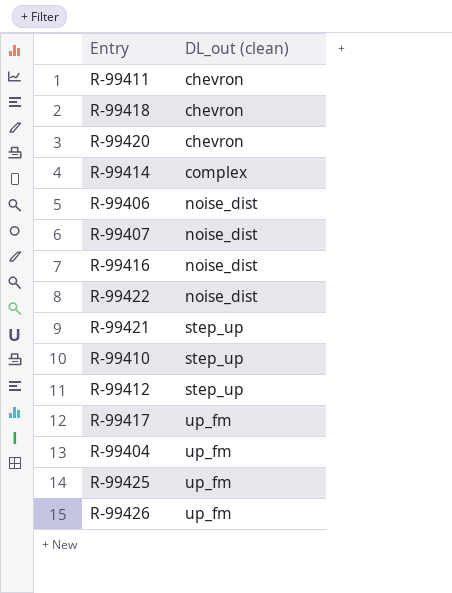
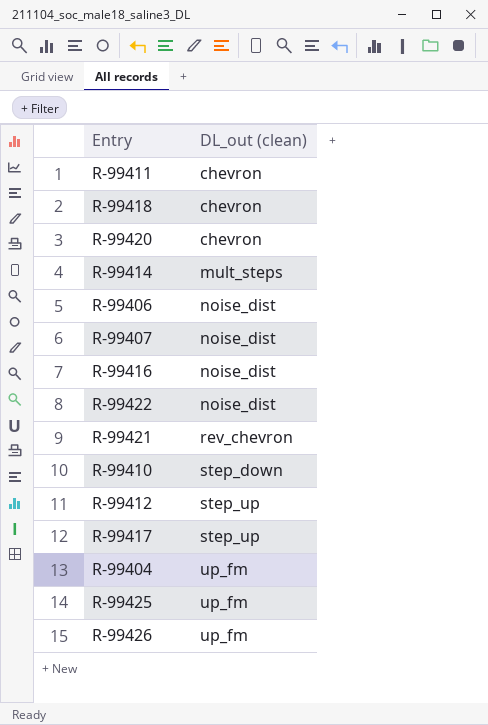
R-99414 | DL_out (clean): complex -> mult_steps
R-99421 | DL_out (clean): step_up -> rev_chevron
R-99410 | DL_out (clean): step_up -> step_down
R-99417 | DL_out (clean): up_fm -> step_up

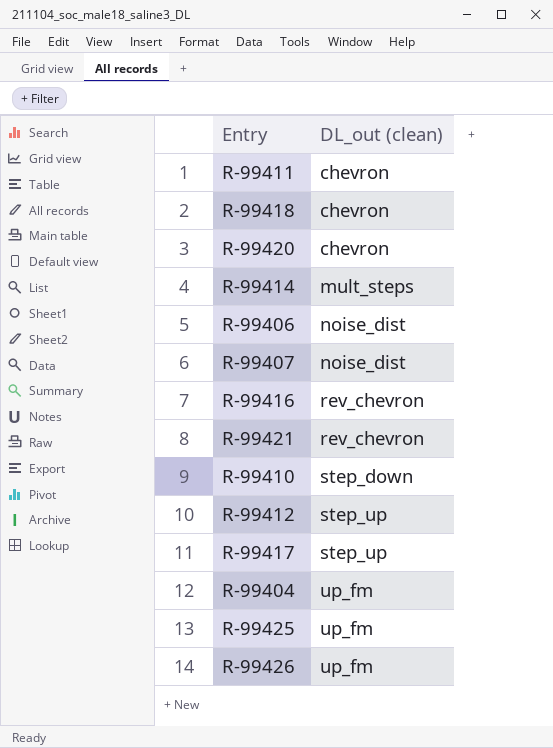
row R-99422: noise_dist -> none
R-99416 | DL_out (clean): noise_dist -> rev_chevron

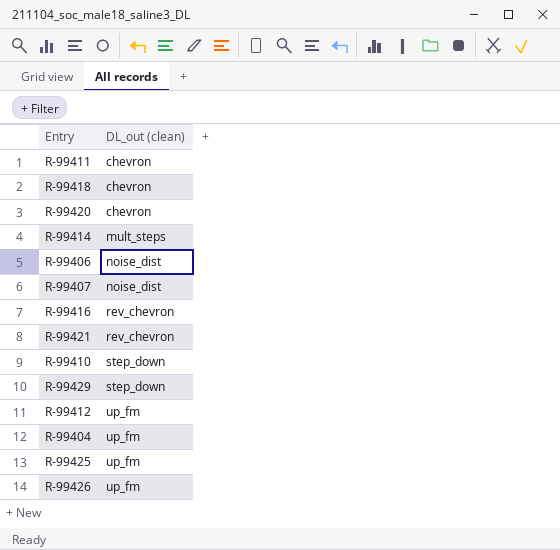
row R-99417: step_up -> none
row R-99429: none -> step_down
R-99412 | DL_out (clean): step_up -> up_fm

